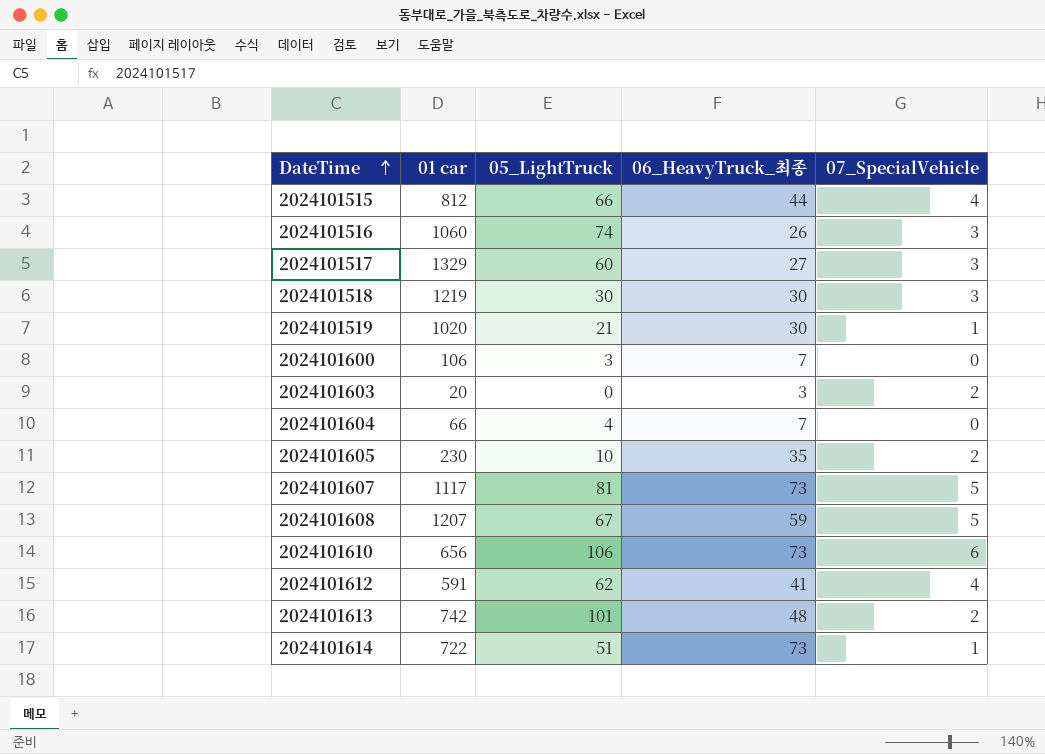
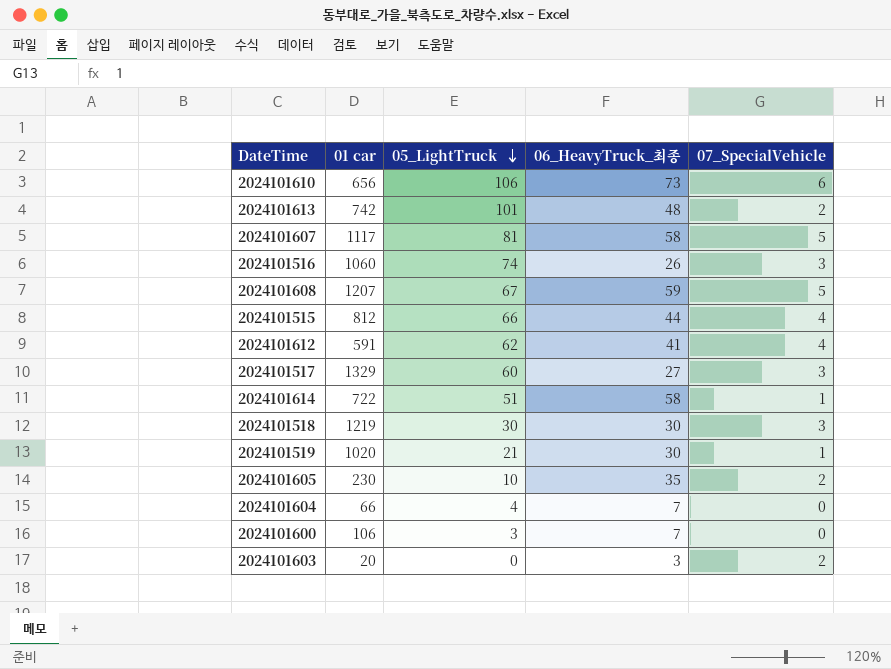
row order: DateTime ascending -> 05_LightTruck descending
2024101607 | 06_HeavyTruck_최종: 73 -> 58
2024101614 | 06_HeavyTruck_최종: 73 -> 58

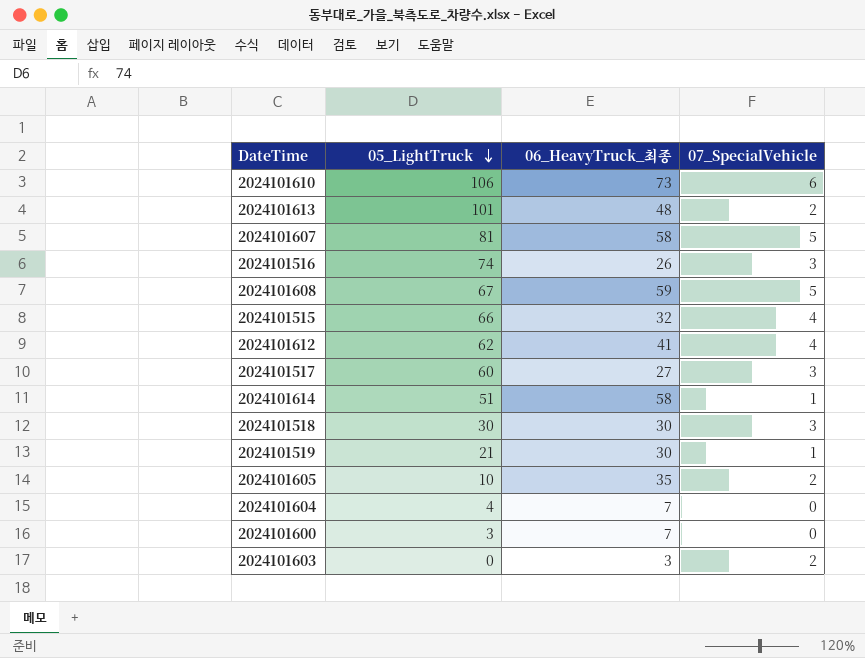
column 01 car | position: 2 -> none
2024101515 | 06_HeavyTruck_최종: 44 -> 32

